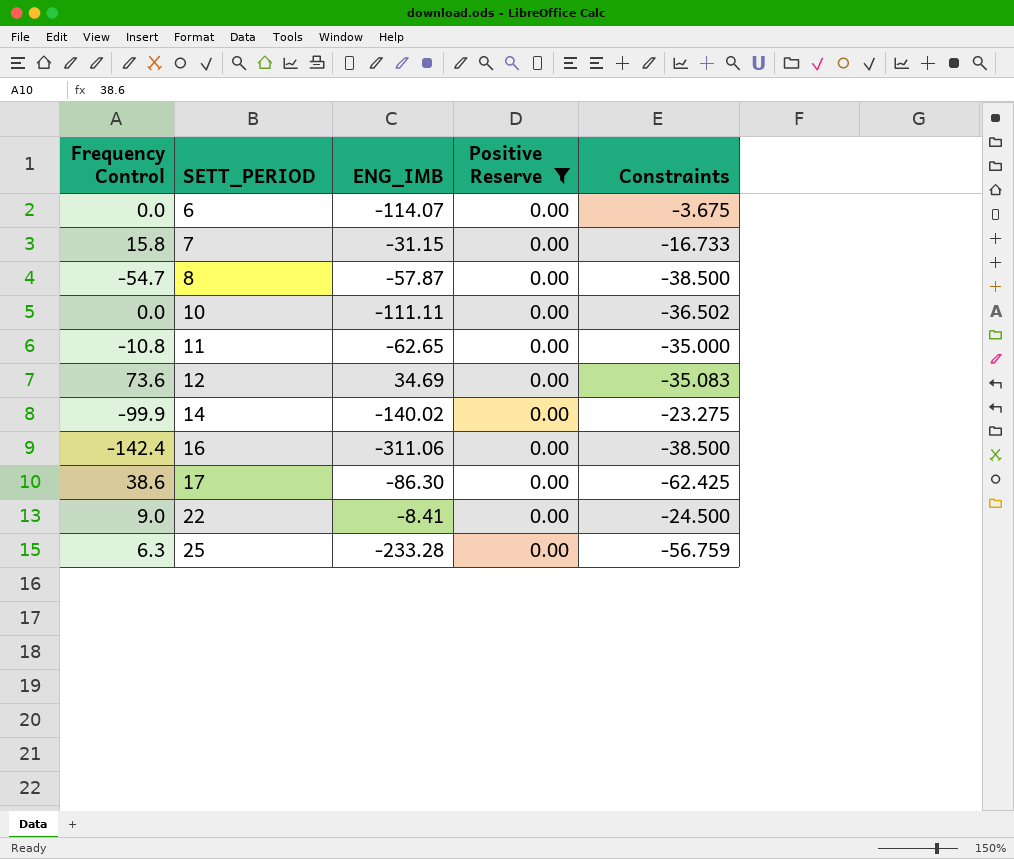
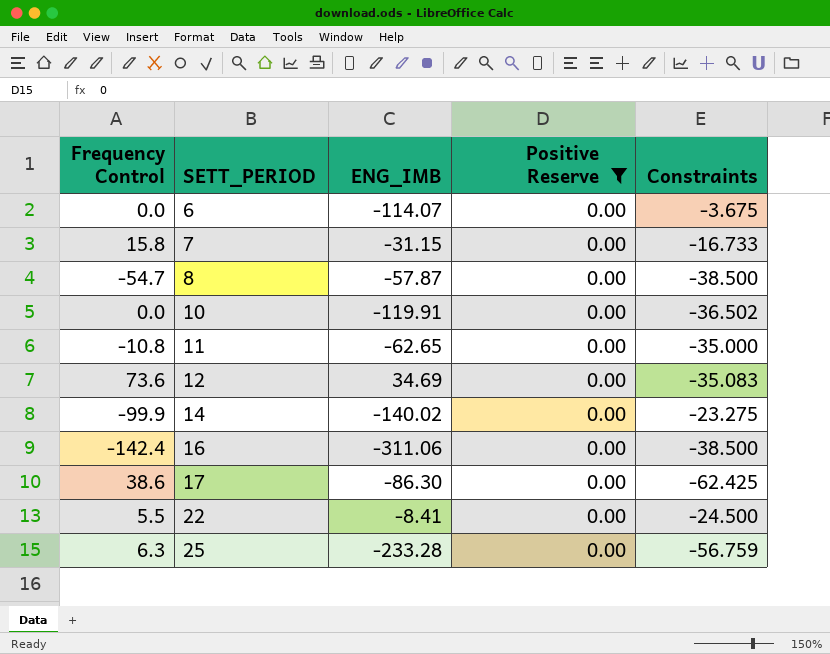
10 | ENG_IMB: -111.11 -> -119.91
22 | Frequency Control: 9.0 -> 5.5

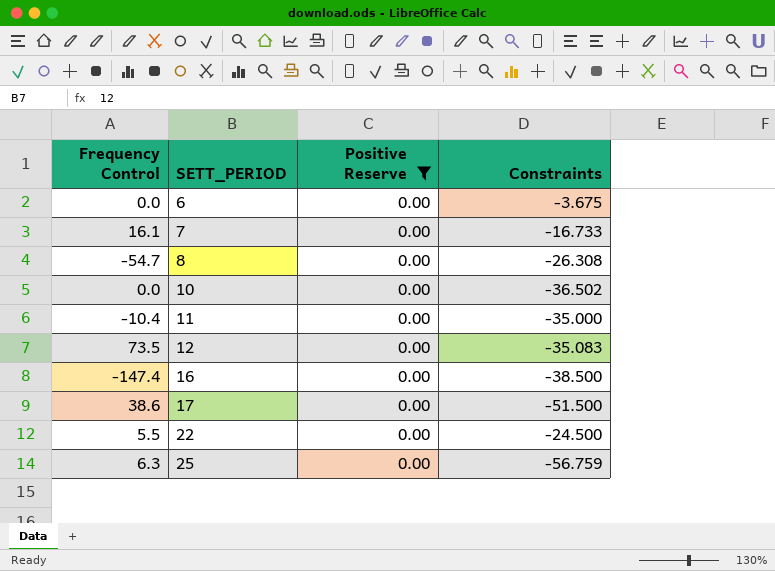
column ENG_IMB | position: 3 -> none
row 14: -99.9 | -140.02 | 0.00 | -23.275 -> none
7 | Frequency Control: 15.8 -> 16.1
8 | Constraints: -38.500 -> -26.308
11 | Frequency Control: -10.8 -> -10.4
12 | Frequency Control: 73.6 -> 73.5
16 | Frequency Control: -142.4 -> -147.4
17 | Constraints: -62.425 -> -51.500

